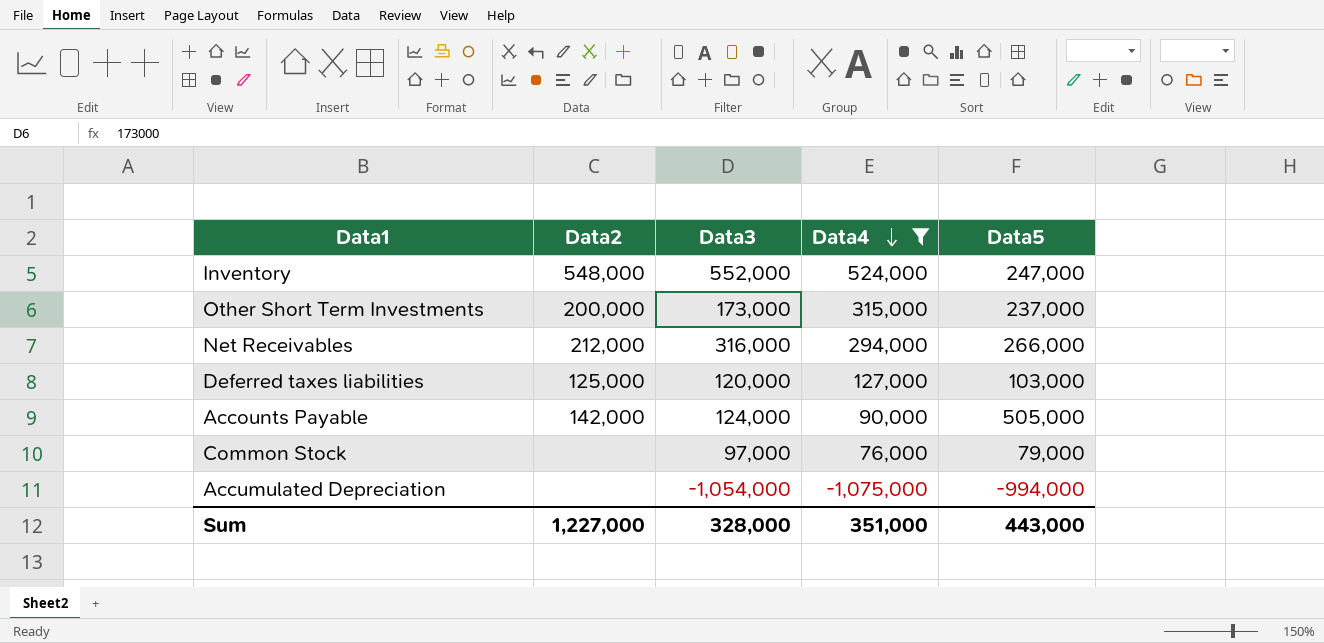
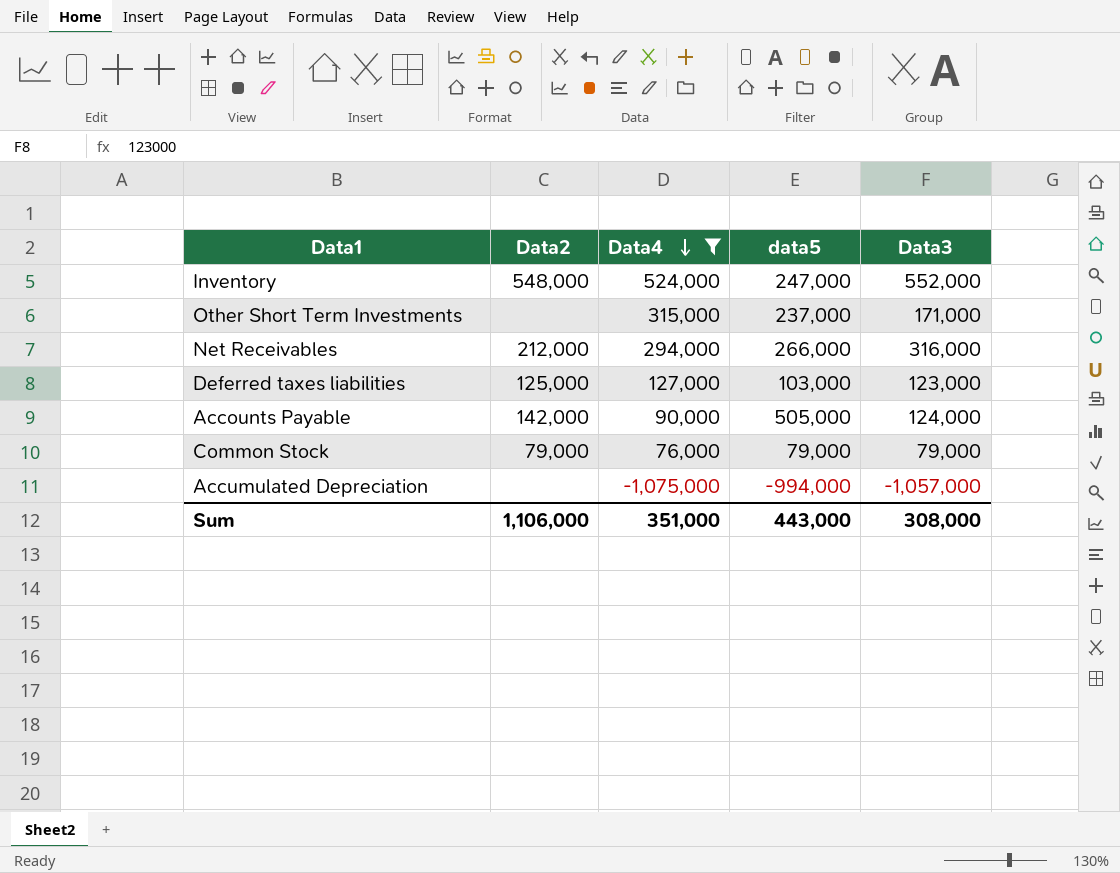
column name: Data5 -> data5
column Data3 | position: 3 -> 5
Other Short Term Investments | Data2: 200,000 -> none
Other Short Term Investments | Data3: 173,000 -> 171,000
Deferred taxes liabilities | Data3: 120,000 -> 123,000
Common Stock | Data2: none -> 79,000
Common Stock | Data3: 97,000 -> 79,000
Accumulated Depreciation | Data3: -1,054,000 -> -1,057,000
Sum | Data2: 1,227,000 -> 1,106,000
Sum | Data3: 328,000 -> 308,000

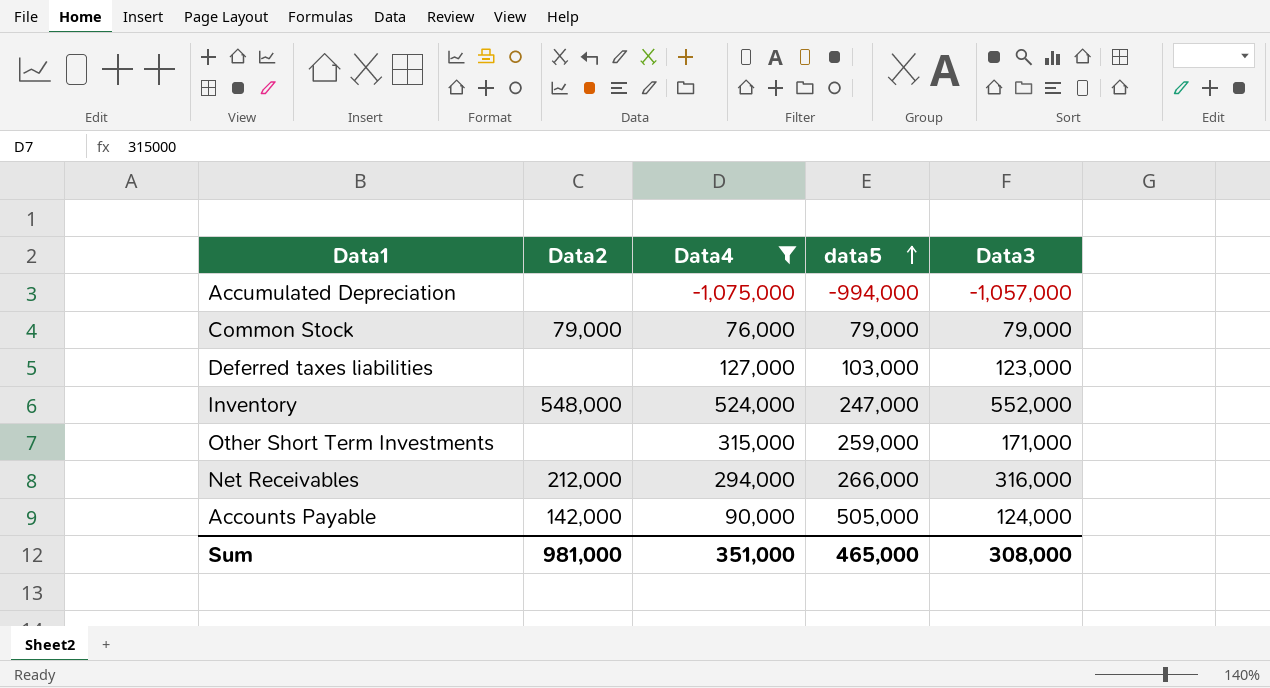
row order: Data4 descending -> data5 ascending
Deferred taxes liabilities | Data2: 125,000 -> none
Other Short Term Investments | data5: 237,000 -> 259,000
Sum | Data2: 1,106,000 -> 981,000
Sum | data5: 443,000 -> 465,000

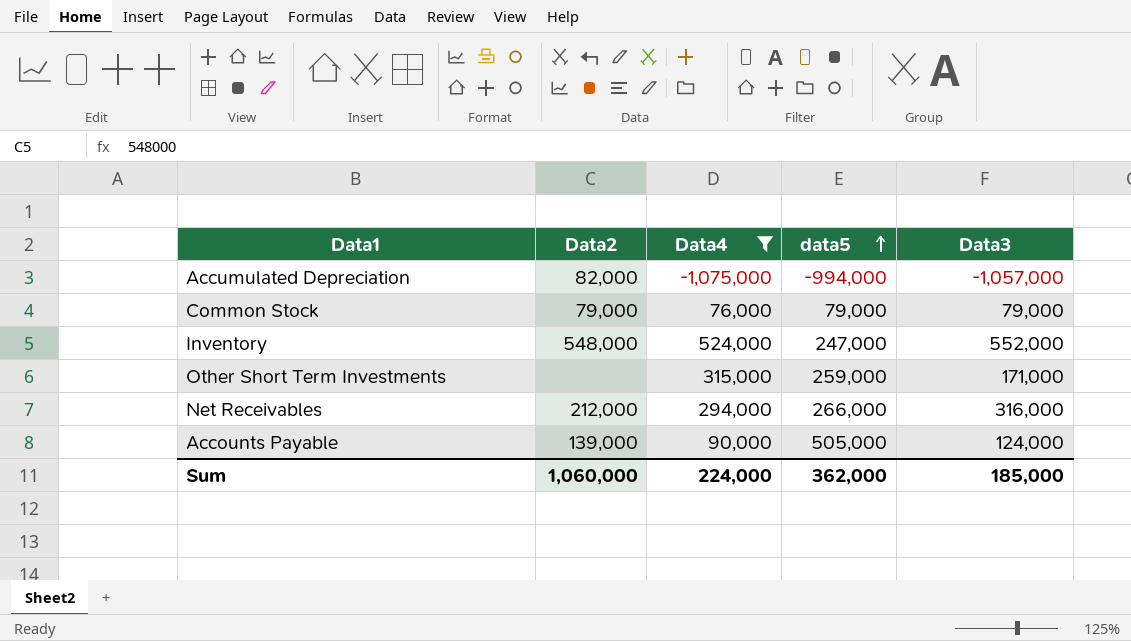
row Deferred taxes liabilities: none | 127,000 | 103,000 | 123,000 -> none
Accumulated Depreciation | Data2: none -> 82,000
Accounts Payable | Data2: 142,000 -> 139,000
Sum | Data2: 981,000 -> 1,060,000
Sum | Data4: 351,000 -> 224,000
Sum | data5: 465,000 -> 362,000
Sum | Data3: 308,000 -> 185,000

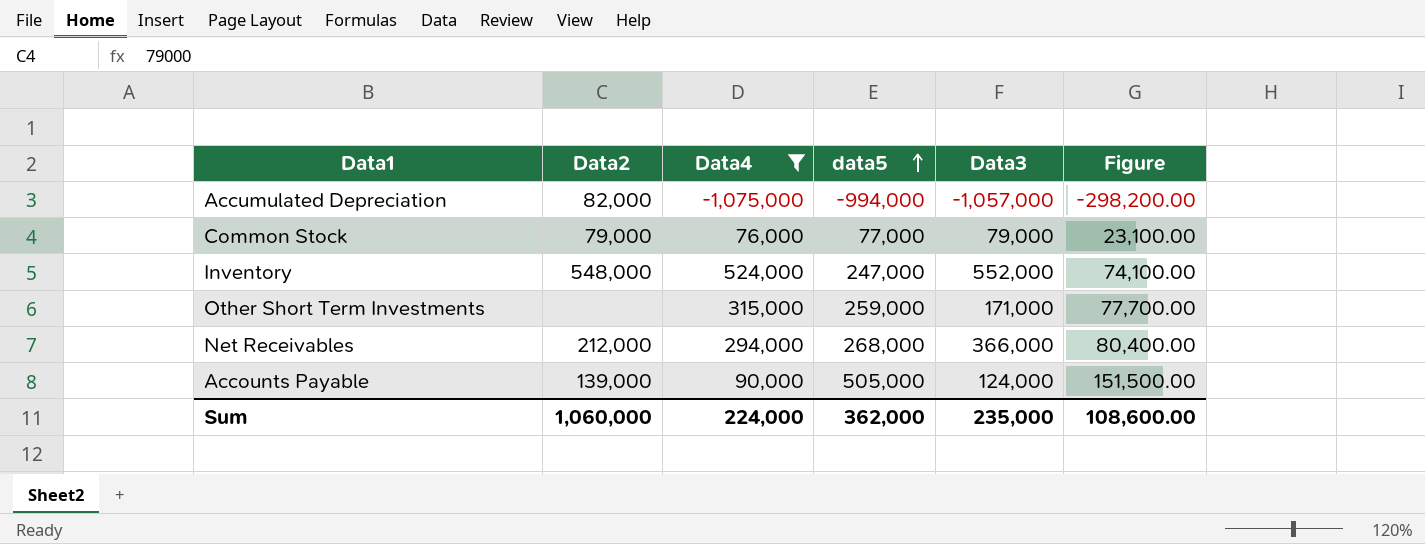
column Figure | formula: none -> [data5] * 0.3
Common Stock | data5: 79,000 -> 77,000
Net Receivables | data5: 266,000 -> 268,000
Net Receivables | Data3: 316,000 -> 366,000
Sum | Data3: 185,000 -> 235,000

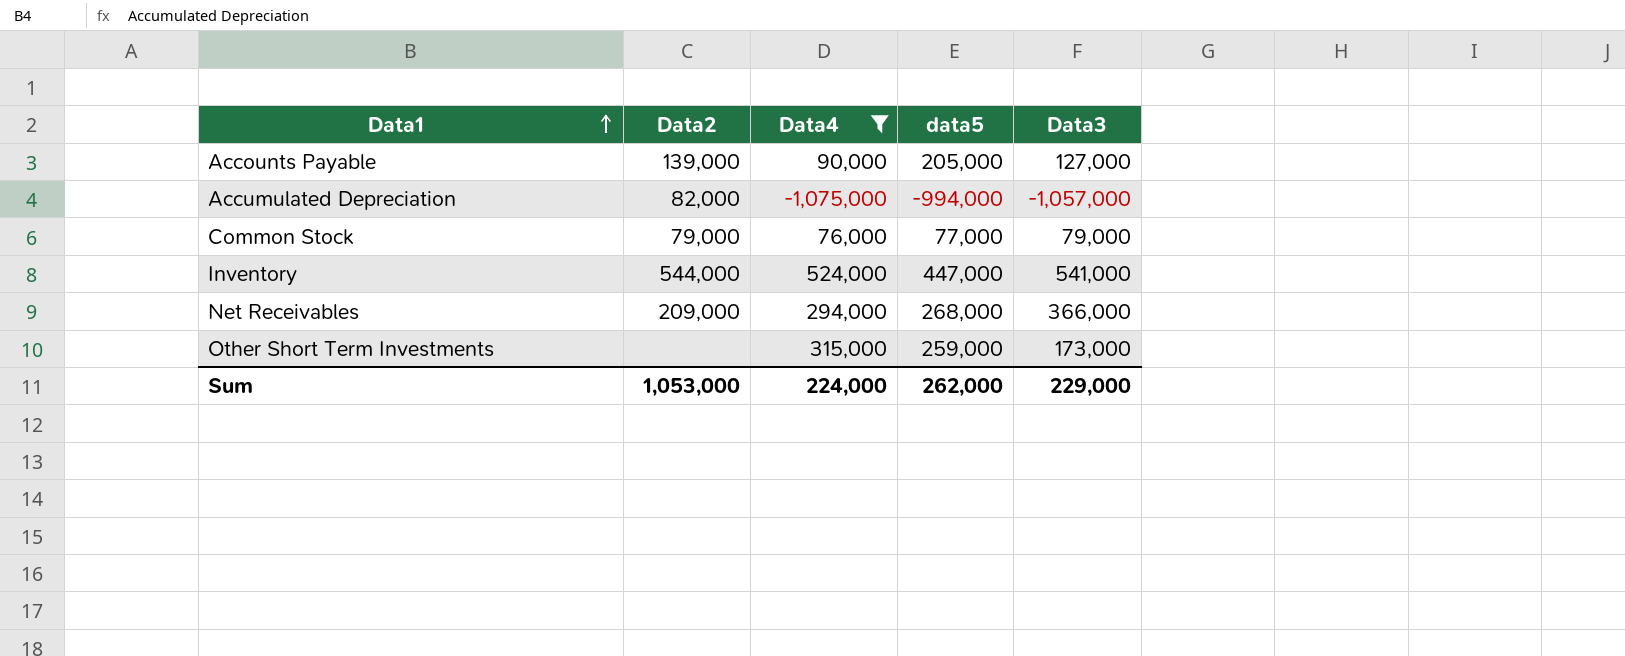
row order: data5 ascending -> Data1 ascending
column Figure | formula: [data5] * 0.3 -> none
Accounts Payable | data5: 505,000 -> 205,000
Accounts Payable | Data3: 124,000 -> 127,000
Inventory | Data2: 548,000 -> 544,000
Inventory | data5: 247,000 -> 447,000
Inventory | Data3: 552,000 -> 541,000
Net Receivables | Data2: 212,000 -> 209,000
Other Short Term Investments | Data3: 171,000 -> 173,000
Sum | Data2: 1,060,000 -> 1,053,000
Sum | data5: 362,000 -> 262,000
Sum | Data3: 235,000 -> 229,000

